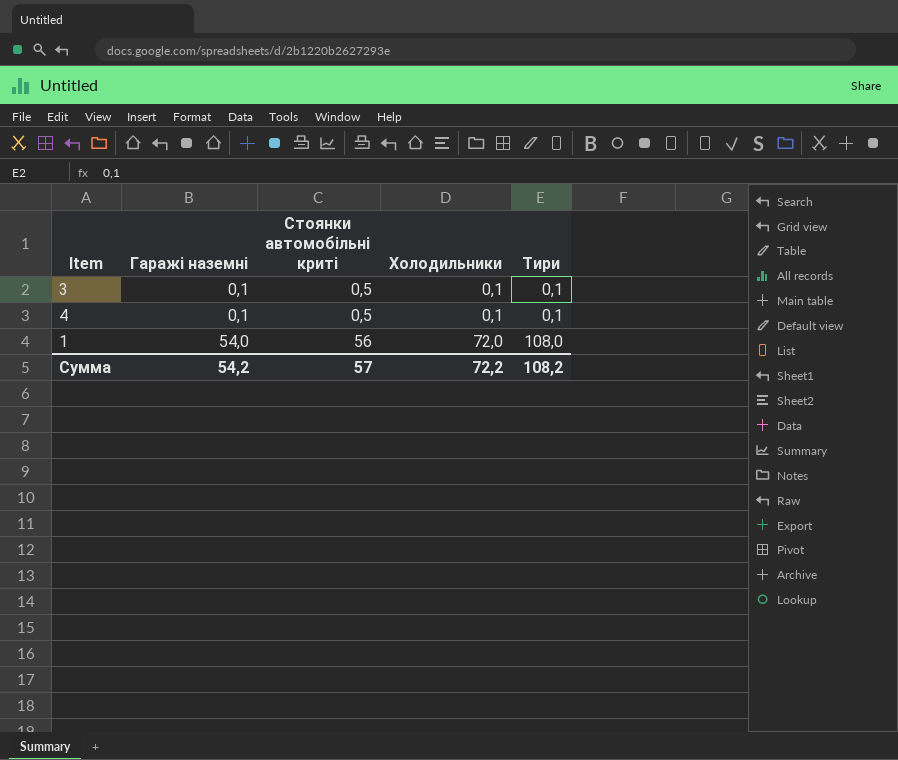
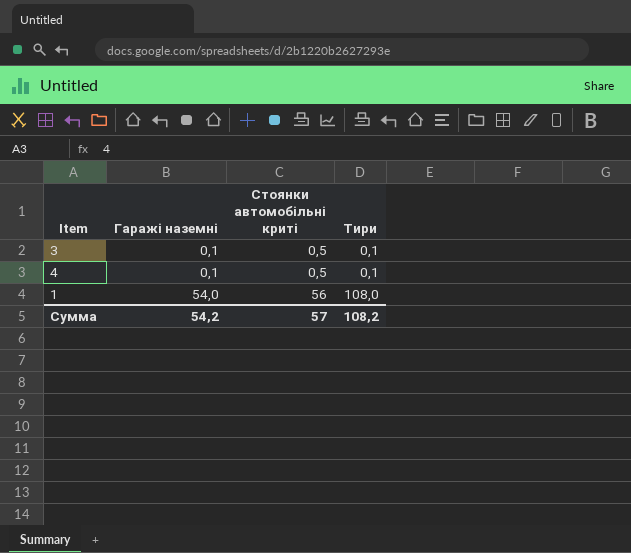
column Холодильники | position: 4 -> none

